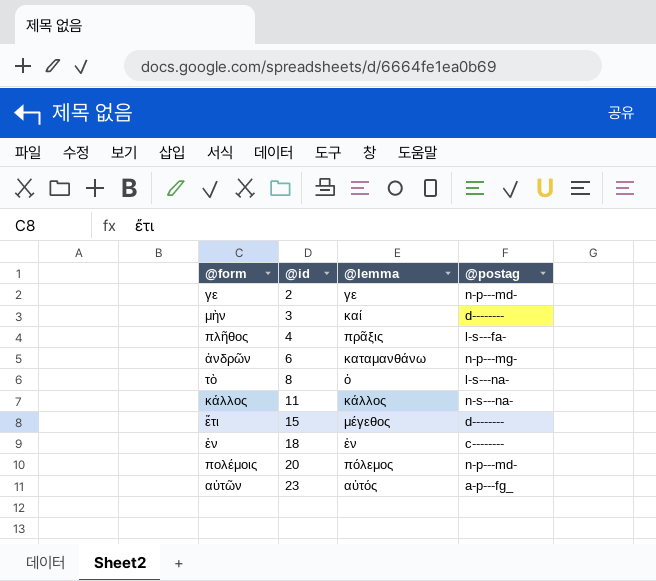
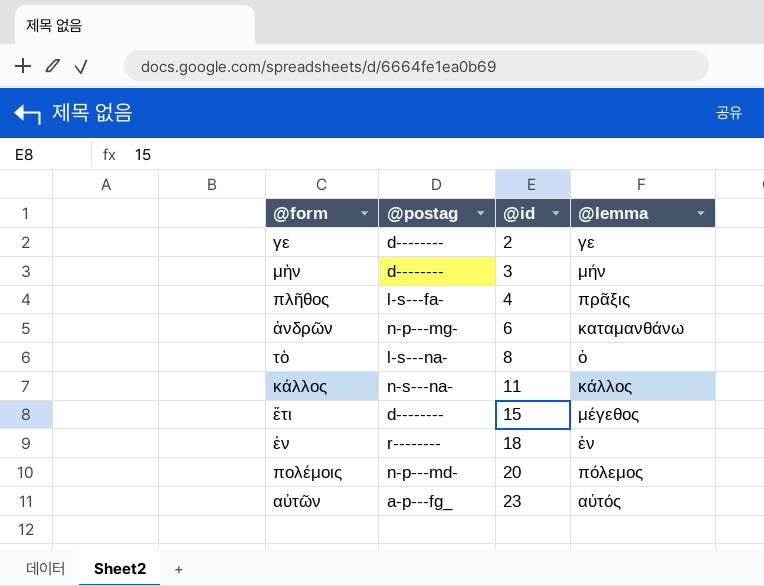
column @postag | position: 4 -> 2
γε | @postag: n-p---md- -> d--------
μὴν | @lemma: καί -> μήν
ἐν | @postag: c-------- -> r--------

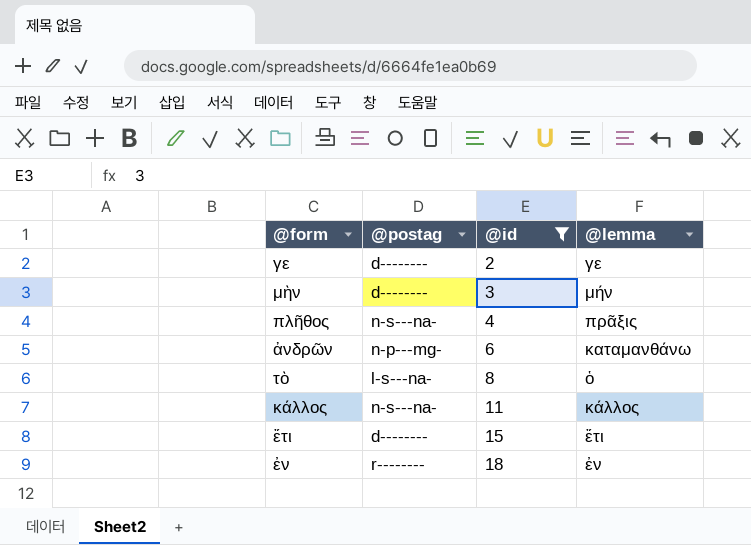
filter: none -> @id <= 18
πλῆθος | @postag: l-s---fa- -> n-s---na-
ἔτι | @lemma: μέγεθος -> ἔτι

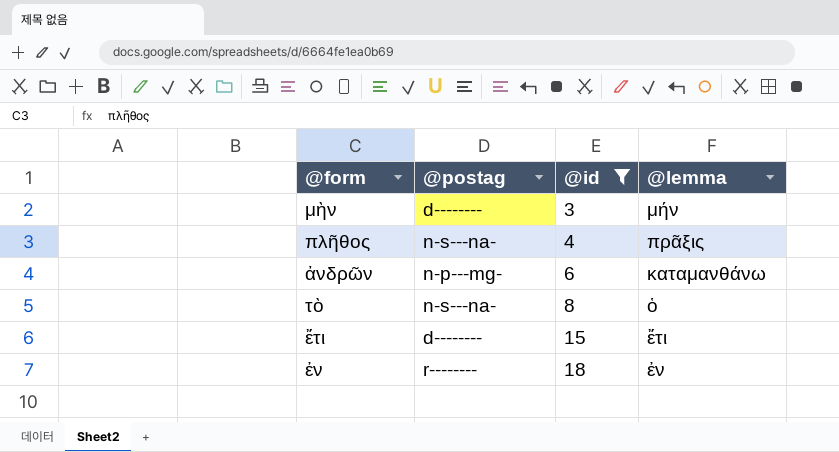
row γε: d-------- | 2 | γε -> none
row κάλλος: n-s---na- | 11 | κάλλος -> none
τὸ | @postag: l-s---na- -> n-s---na-

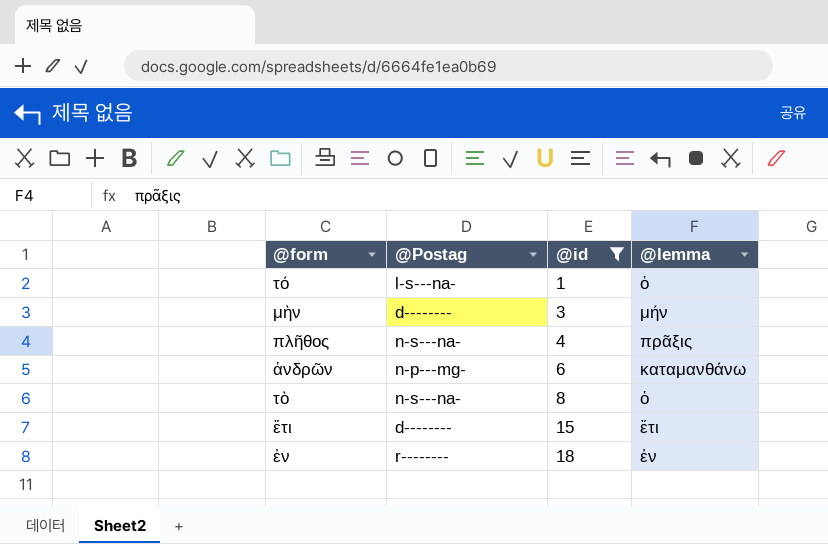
column name: @postag -> @Postag
row τό: none -> l-s---na- | 1 | ὁ

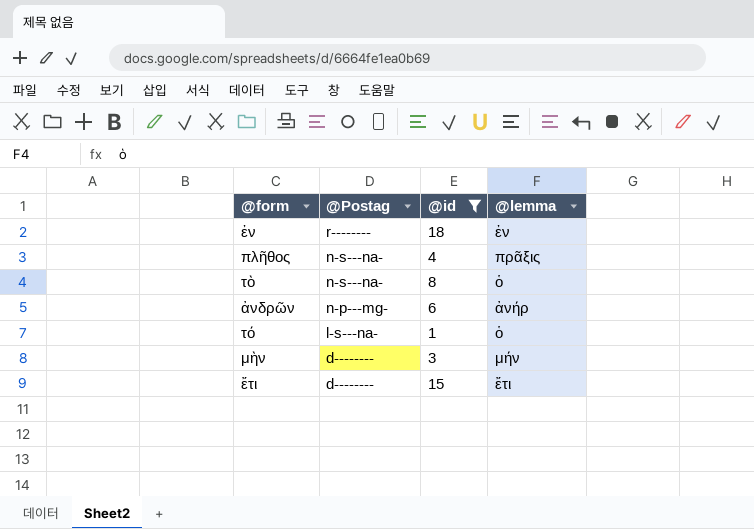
row order: @id ascending -> @Postag descending
ἀνδρῶν | @lemma: καταμανθάνω -> ἀνήρ

